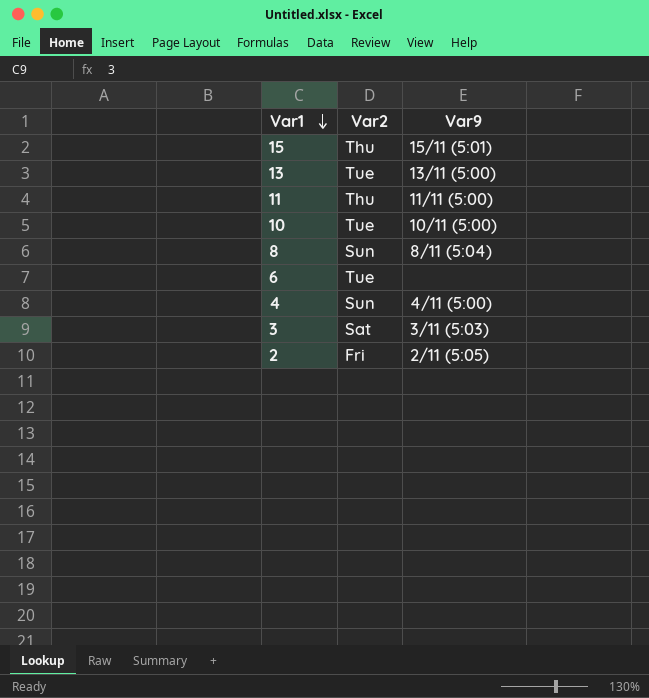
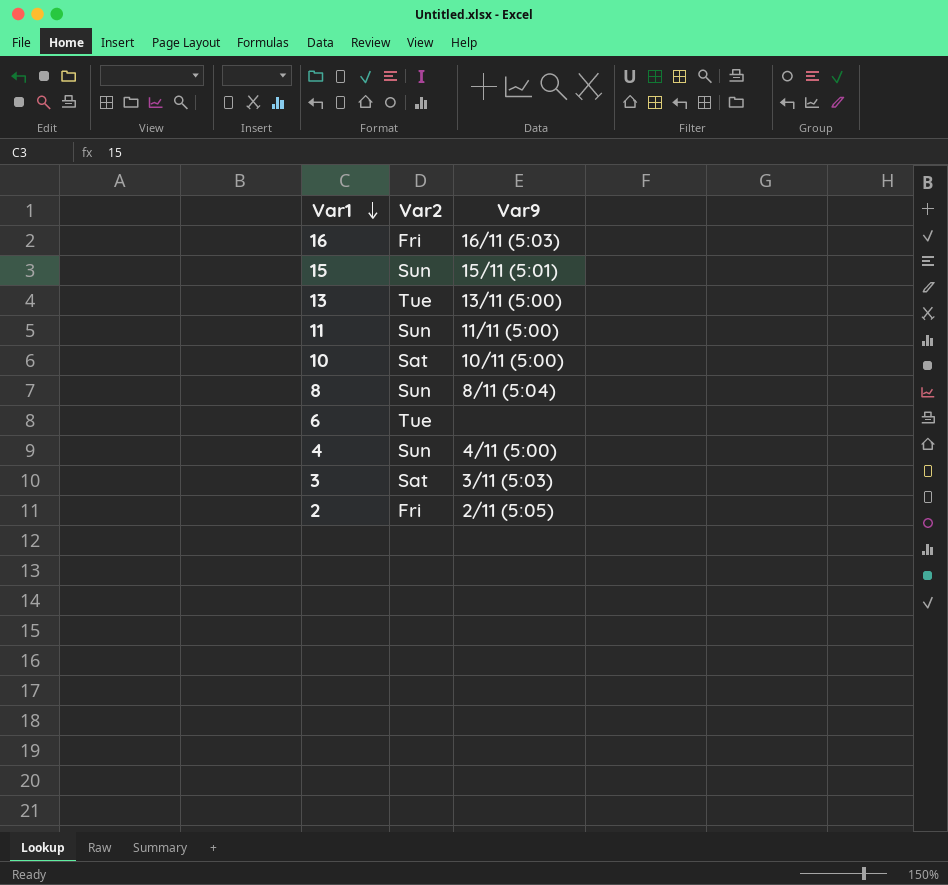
row 16: none -> Fri | 16/11 (5:03)
15 | Var2: Thu -> Sun
11 | Var2: Thu -> Sun
10 | Var2: Tue -> Sat

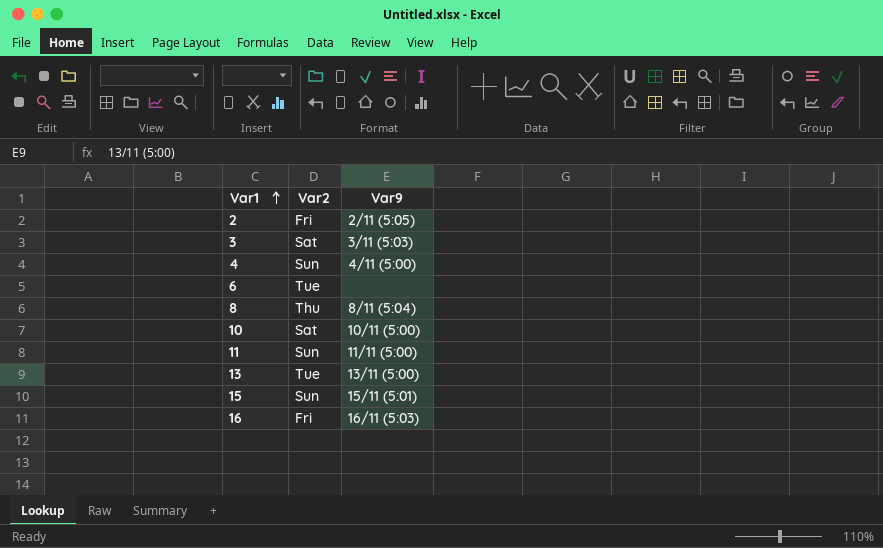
row order: Var1 descending -> Var1 ascending
8 | Var2: Sun -> Thu

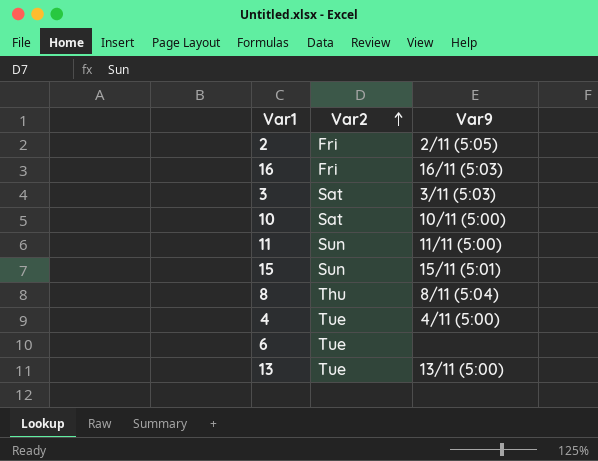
row order: Var1 ascending -> Var2 ascending
4 | Var2: Sun -> Tue

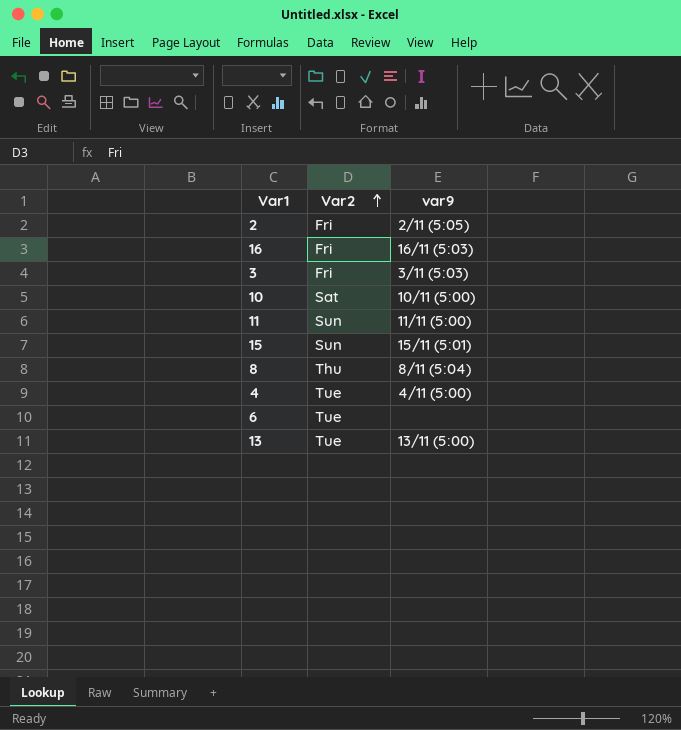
column name: Var9 -> var9
3 | Var2: Sat -> Fri

